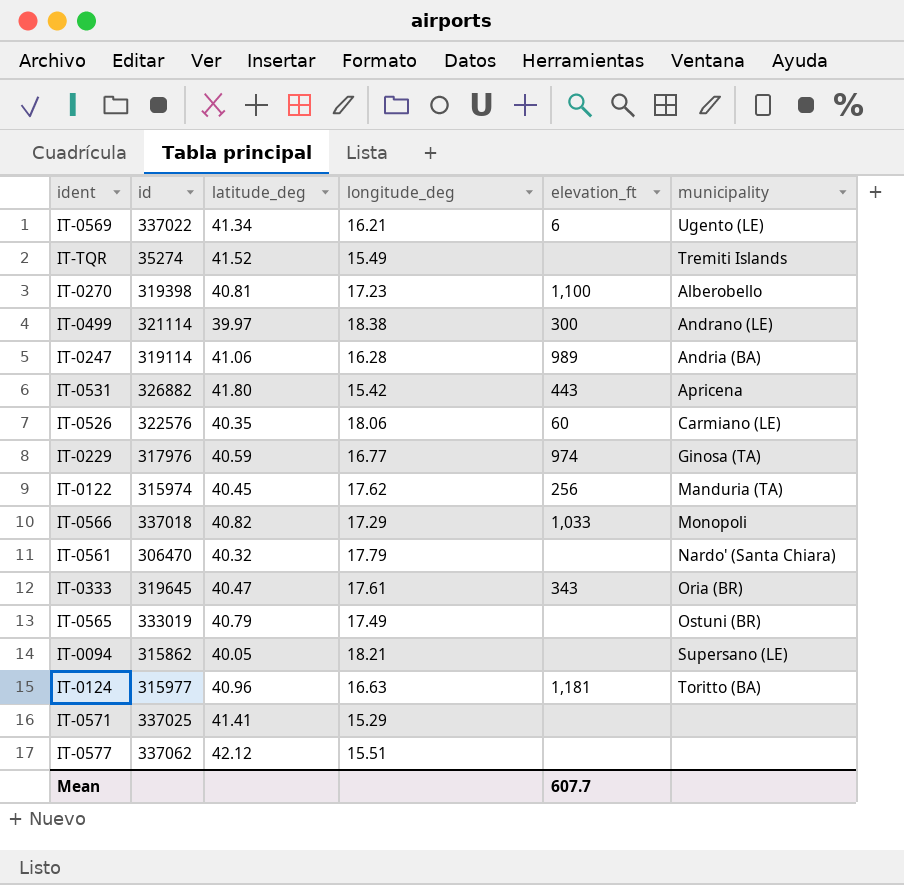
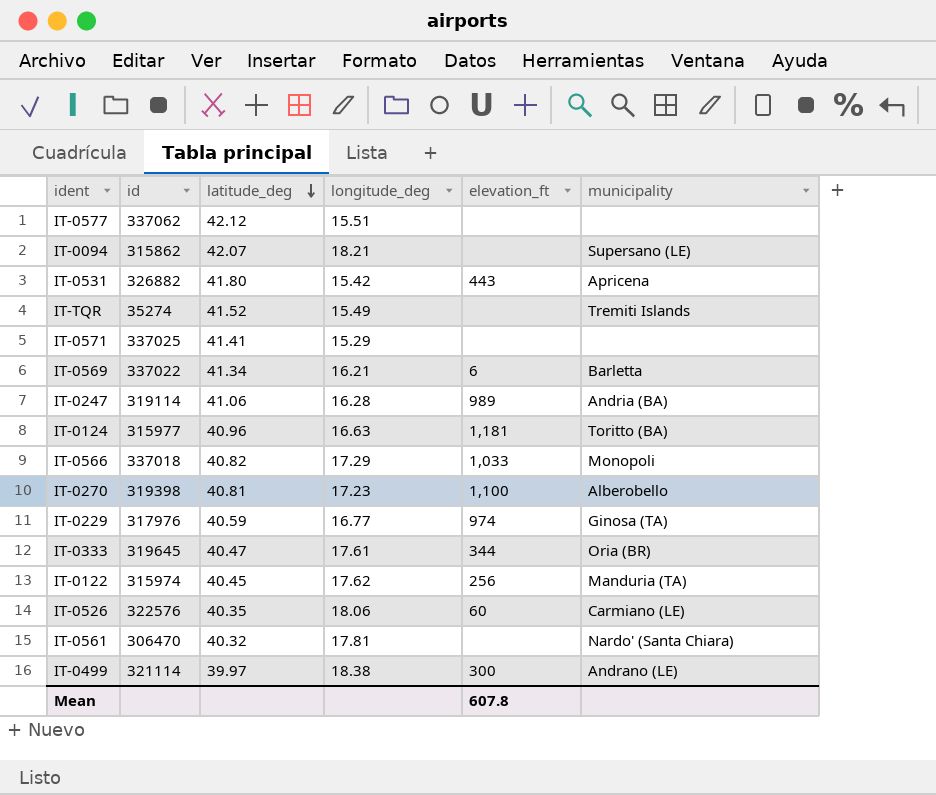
row order: none -> latitude_deg descending
row IT-0565: 333019 | 40.79 | 17.49 | none | Ostuni (BR) -> none
IT-0094 | latitude_deg: 40.05 -> 42.07
IT-0569 | municipality: Ugento (LE) -> Barletta
IT-0333 | elevation_ft: 343 -> 344
IT-0561 | longitude_deg: 17.79 -> 17.81
Mean | elevation_ft: 607.7 -> 607.8

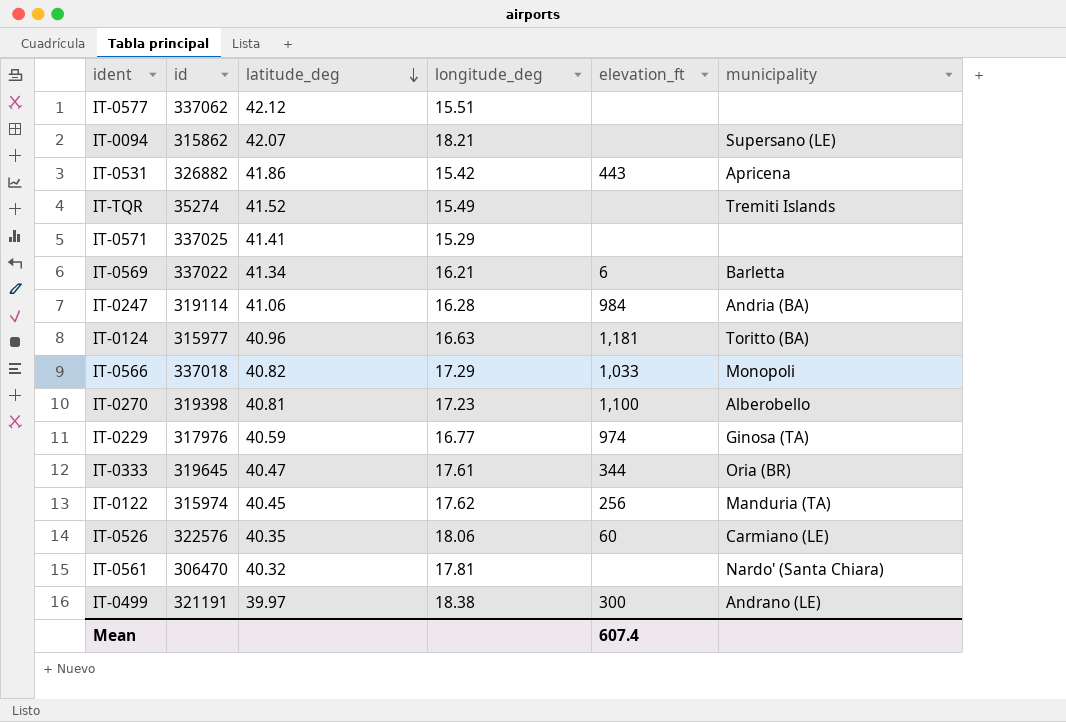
IT-0531 | latitude_deg: 41.80 -> 41.86
IT-0247 | elevation_ft: 989 -> 984
IT-0499 | id: 321114 -> 321191
Mean | elevation_ft: 607.8 -> 607.4

